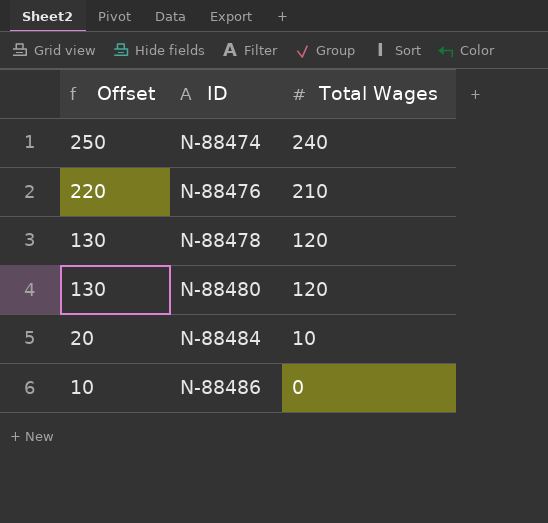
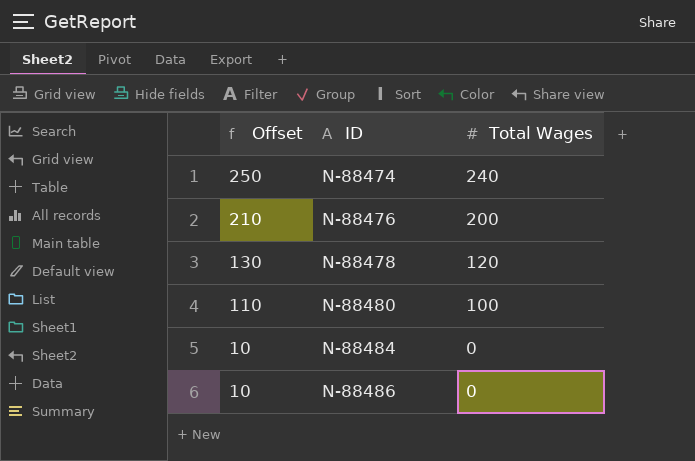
N-88476 | Offset: 220 -> 210
N-88476 | Total Wages: 210 -> 200
N-88480 | Offset: 130 -> 110
N-88480 | Total Wages: 120 -> 100
N-88484 | Offset: 20 -> 10
N-88484 | Total Wages: 10 -> 0

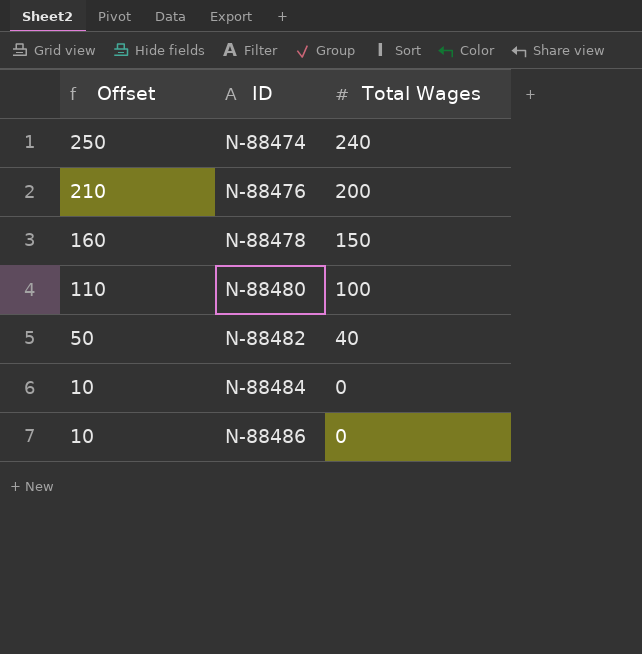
N-88478 | Offset: 130 -> 160
N-88478 | Total Wages: 120 -> 150
row N-88482: none -> 50 | 40

